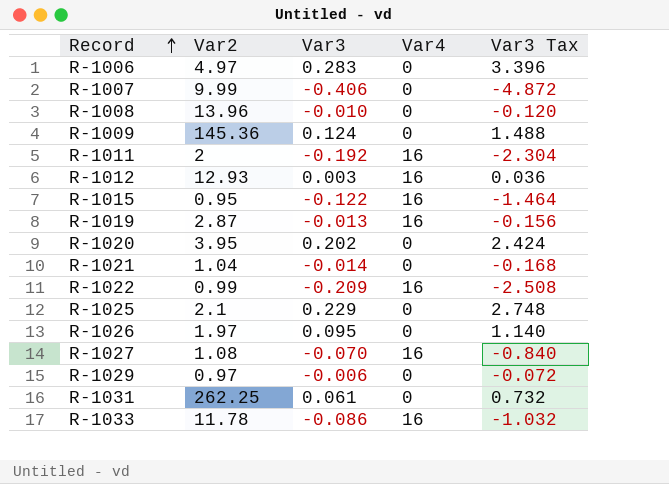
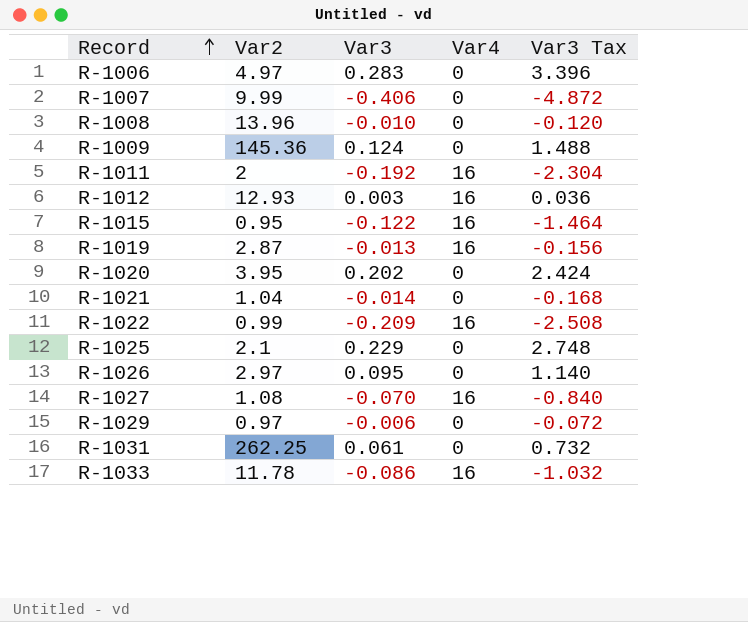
R-1026 | Var2: 1.97 -> 2.97

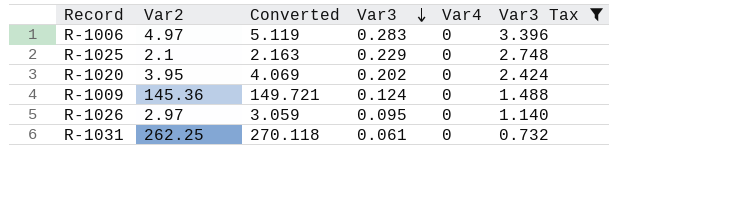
filter: none -> Var3 Tax >= 0.732
row order: Record ascending -> Var3 descending
column Converted | formula: none -> [Var2] * 1.03

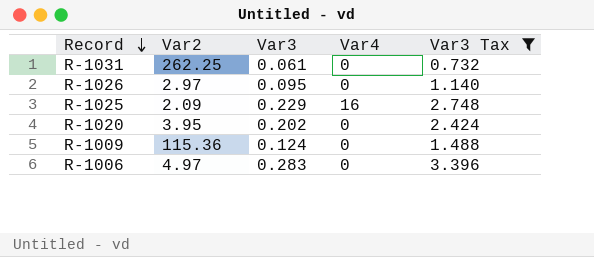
row order: Var3 descending -> Record descending
column Converted | formula: [Var2] * 1.03 -> none
R-1025 | Var2: 2.1 -> 2.09
R-1025 | Var4: 0 -> 16
R-1009 | Var2: 145.36 -> 115.36

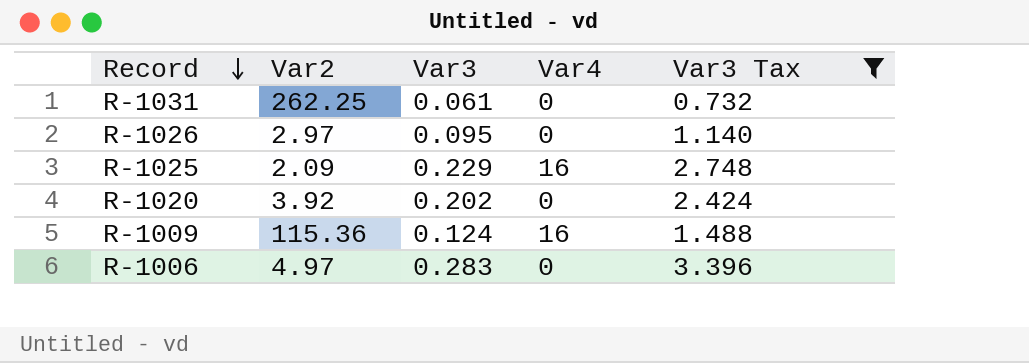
R-1020 | Var2: 3.95 -> 3.92
R-1009 | Var4: 0 -> 16

